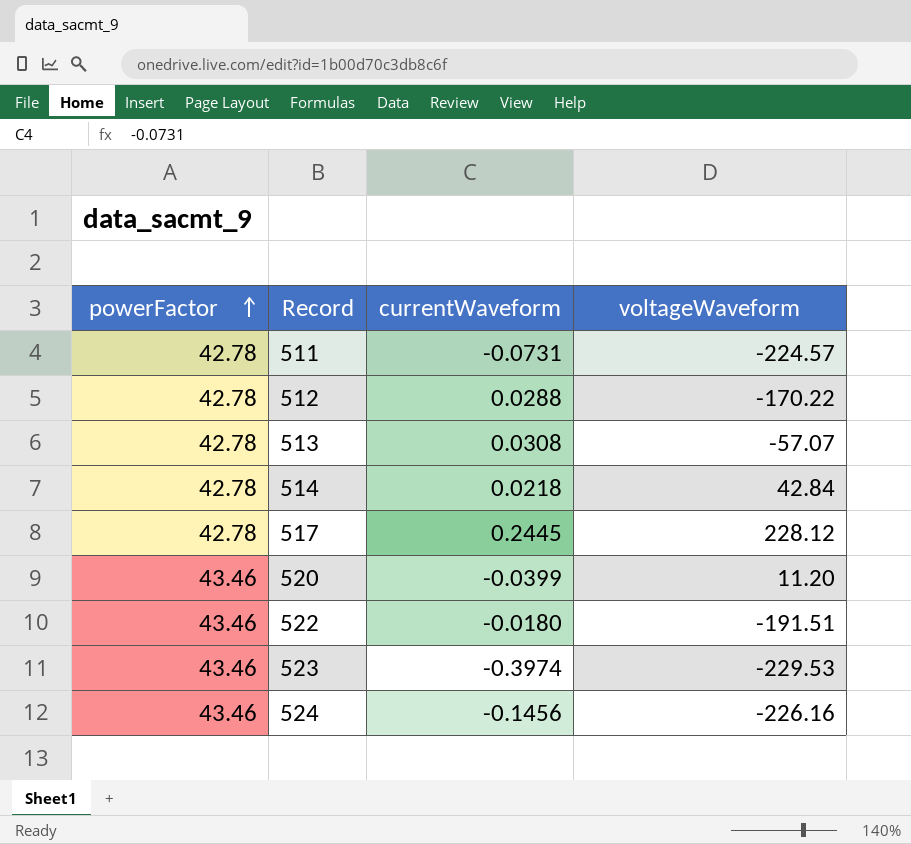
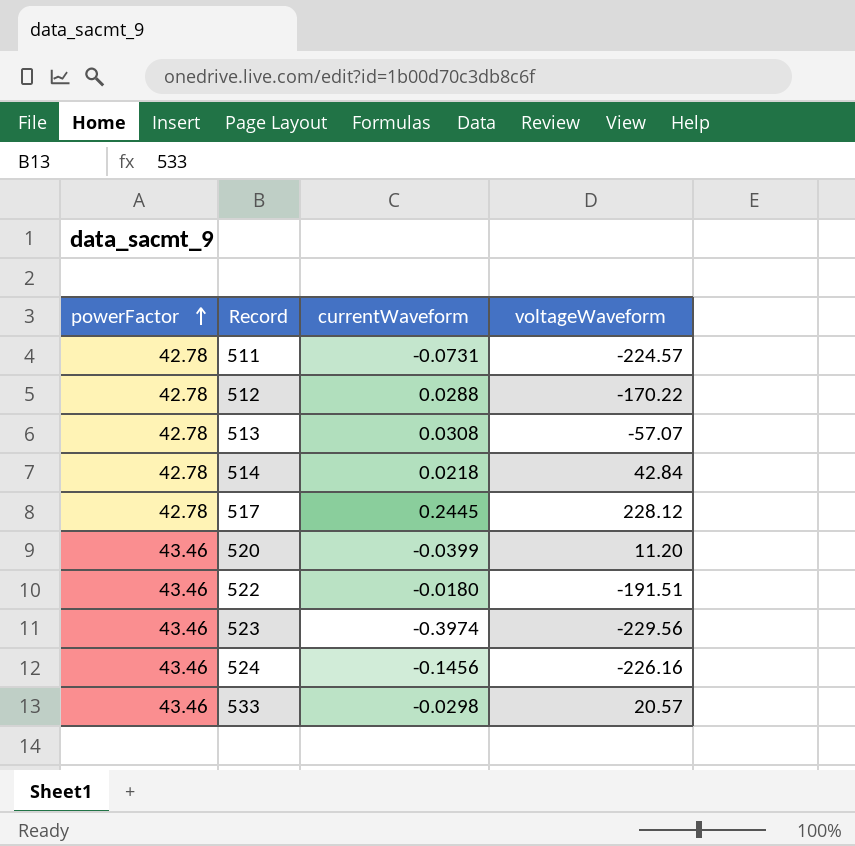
523 | voltageWaveform: -229.53 -> -229.56
row 533: none -> 43.46 | -0.0298 | 20.57

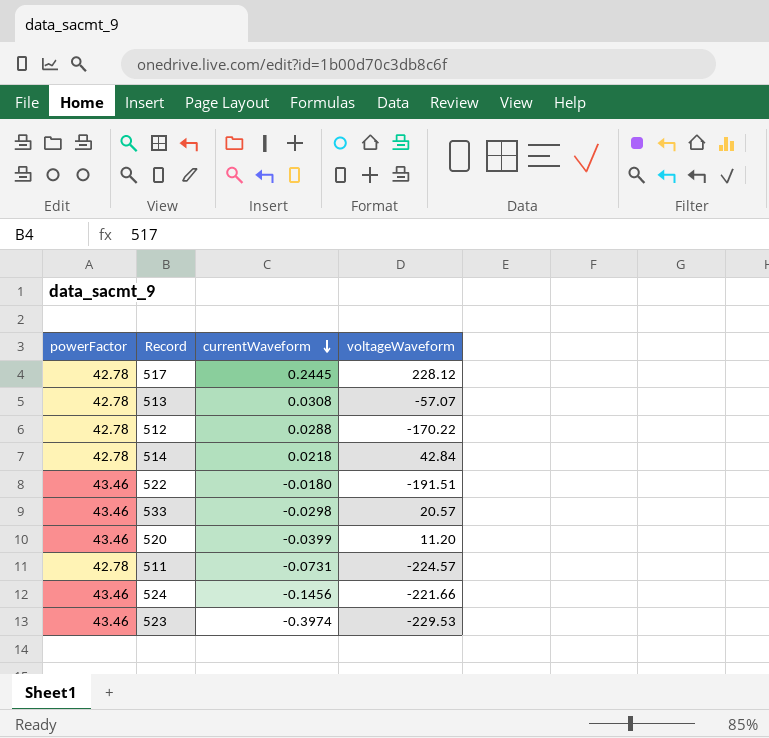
row order: powerFactor ascending -> currentWaveform descending
524 | voltageWaveform: -226.16 -> -221.66
523 | voltageWaveform: -229.56 -> -229.53

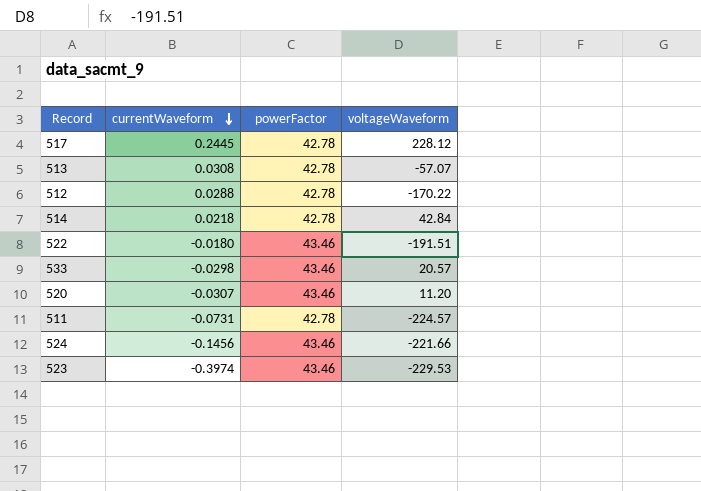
column powerFactor | position: 1 -> 3
520 | currentWaveform: -0.0399 -> -0.0307

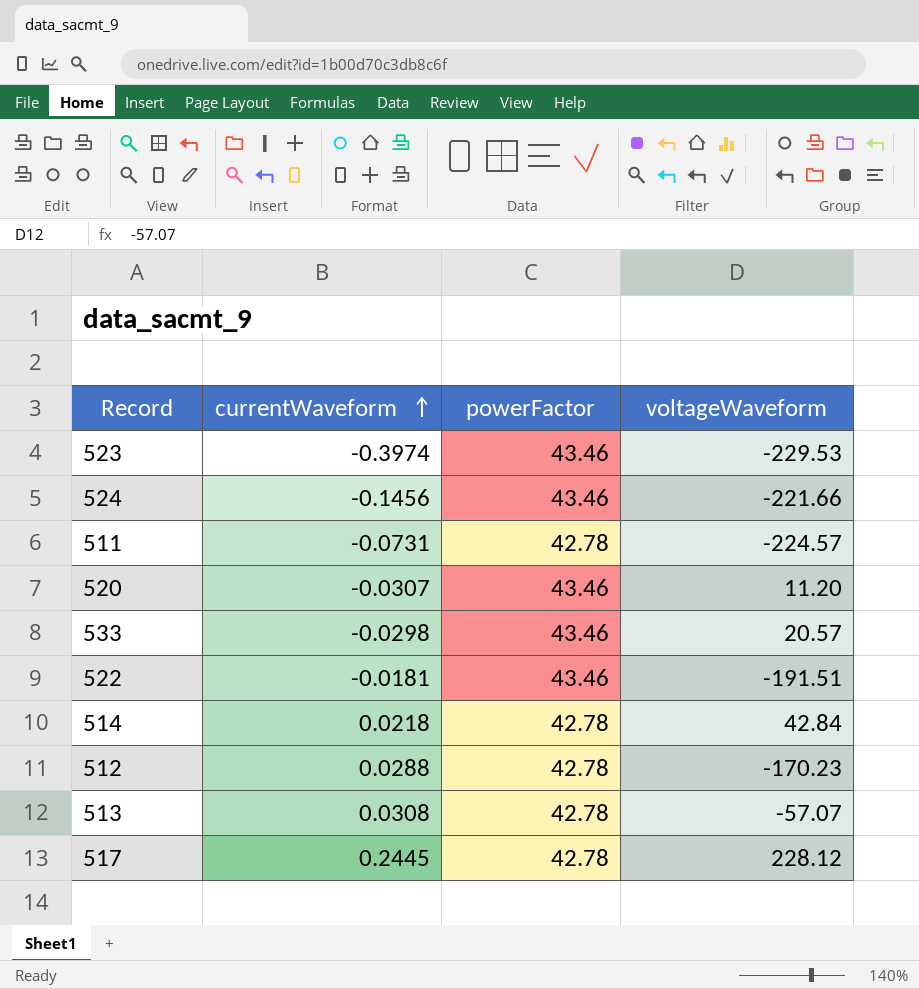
row order: currentWaveform descending -> currentWaveform ascending
522 | currentWaveform: -0.0180 -> -0.0181
512 | voltageWaveform: -170.22 -> -170.23

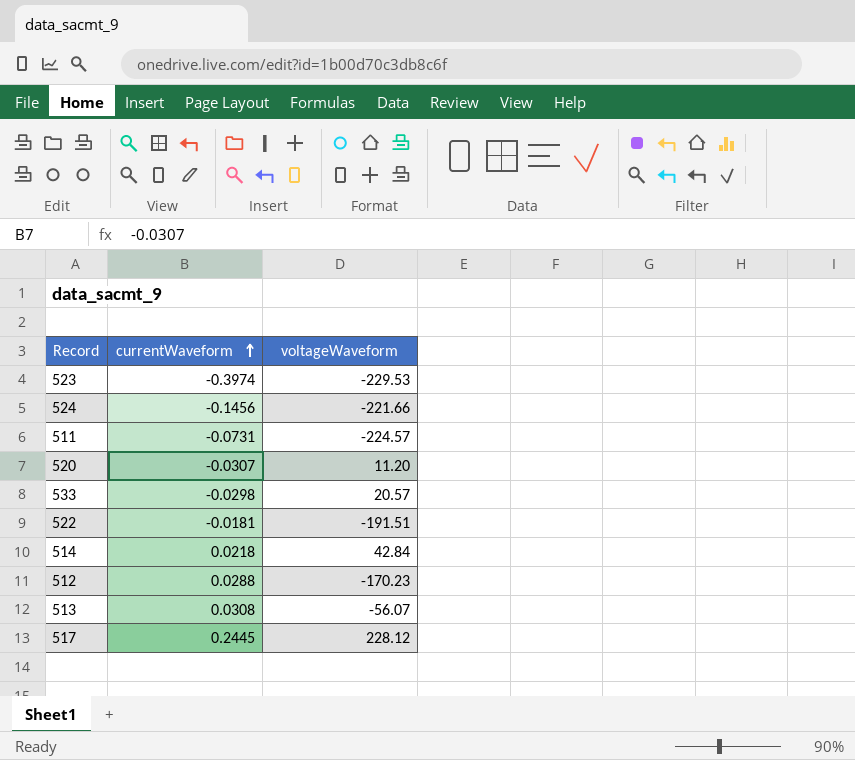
column powerFactor | position: 3 -> none
513 | voltageWaveform: -57.07 -> -56.07

